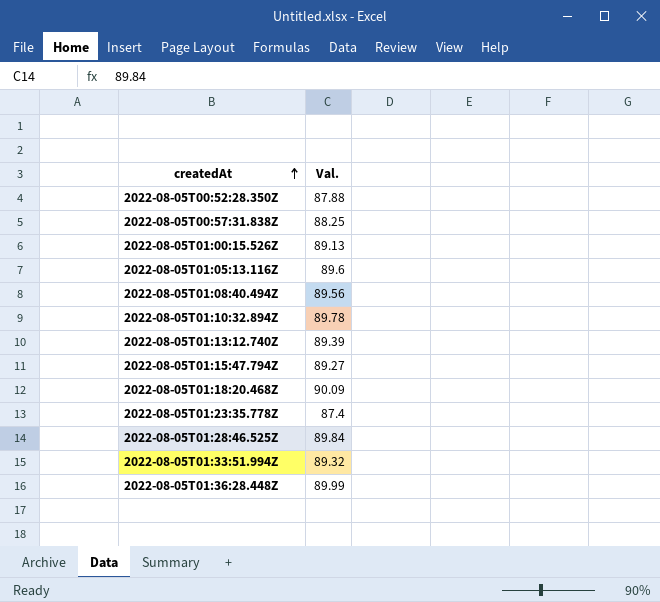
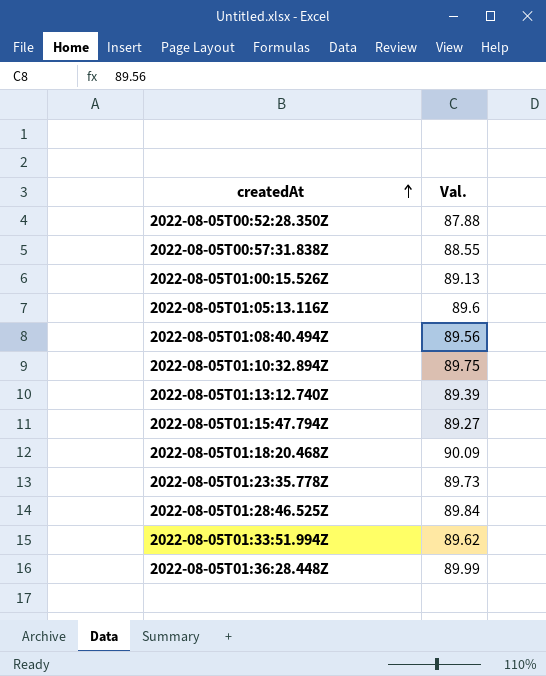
2022-08-05T00:57:31.838Z | Val.: 88.25 -> 88.55
2022-08-05T01:10:32.894Z | Val.: 89.78 -> 89.75
2022-08-05T01:23:35.778Z | Val.: 87.4 -> 89.73
2022-08-05T01:33:51.994Z | Val.: 89.32 -> 89.62

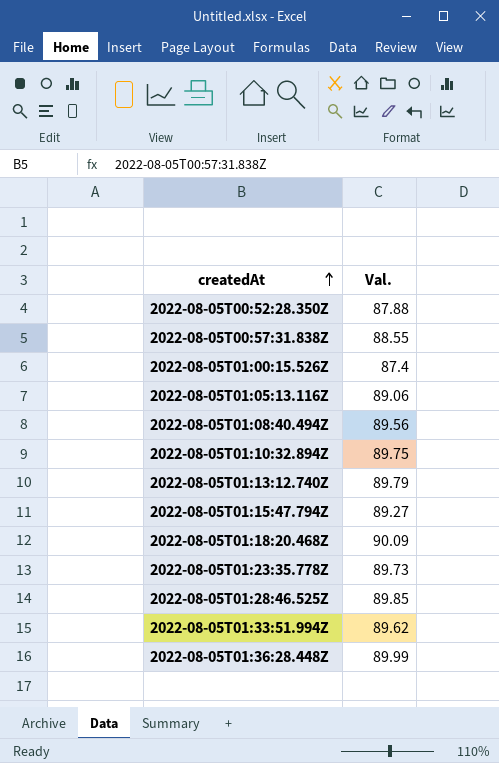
2022-08-05T01:00:15.526Z | Val.: 89.13 -> 87.4
2022-08-05T01:05:13.116Z | Val.: 89.6 -> 89.06
2022-08-05T01:13:12.740Z | Val.: 89.39 -> 89.79
2022-08-05T01:28:46.525Z | Val.: 89.84 -> 89.85

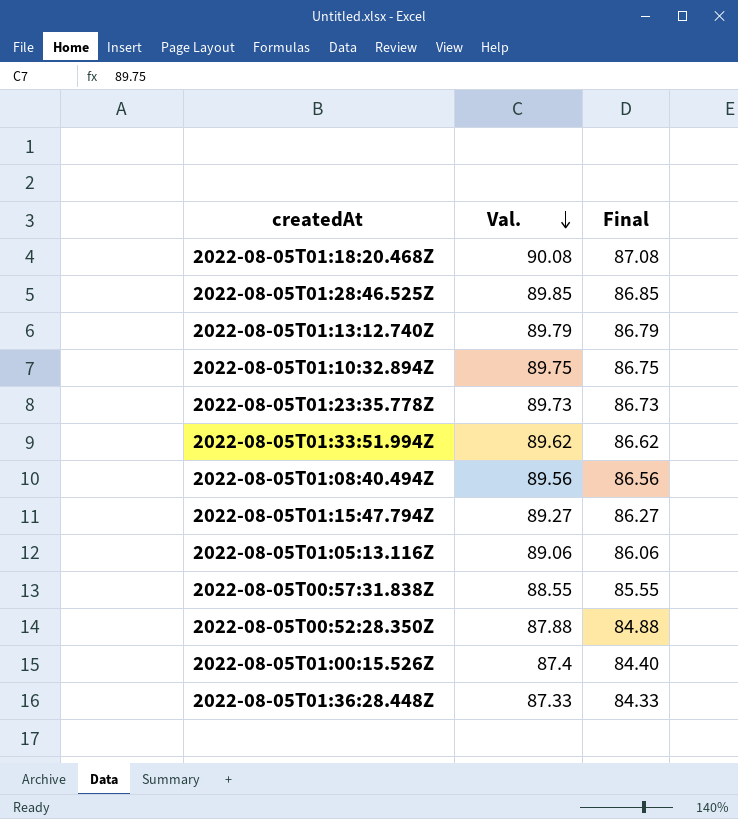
row order: createdAt ascending -> Val. descending
column Final | formula: none -> [Val.] - 3
2022-08-05T01:18:20.468Z | Val.: 90.09 -> 90.08
2022-08-05T01:36:28.448Z | Val.: 89.99 -> 87.33

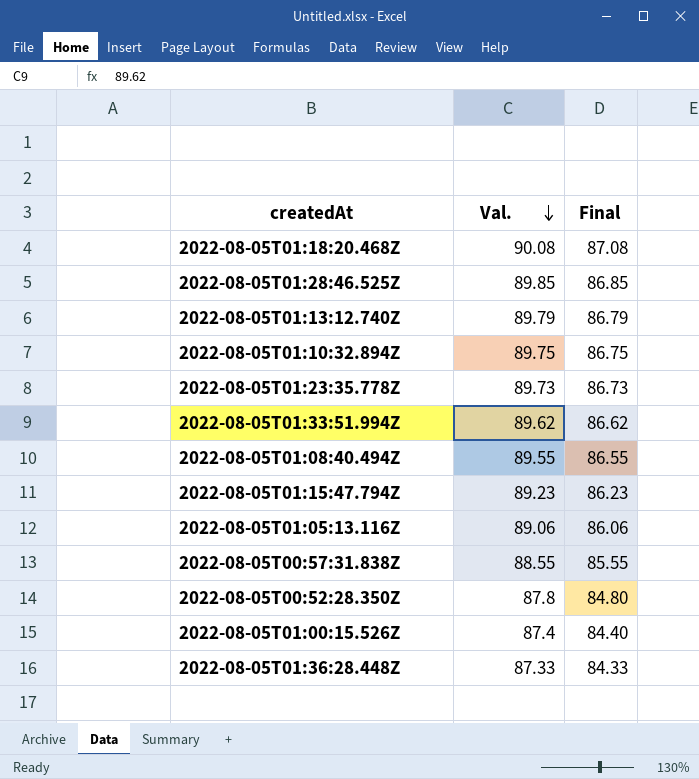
2022-08-05T01:08:40.494Z | Val.: 89.56 -> 89.55
2022-08-05T01:08:40.494Z | Final: 86.56 -> 86.55
2022-08-05T01:15:47.794Z | Val.: 89.27 -> 89.23
2022-08-05T01:15:47.794Z | Final: 86.27 -> 86.23
2022-08-05T00:52:28.350Z | Val.: 87.88 -> 87.8
2022-08-05T00:52:28.350Z | Final: 84.88 -> 84.80

